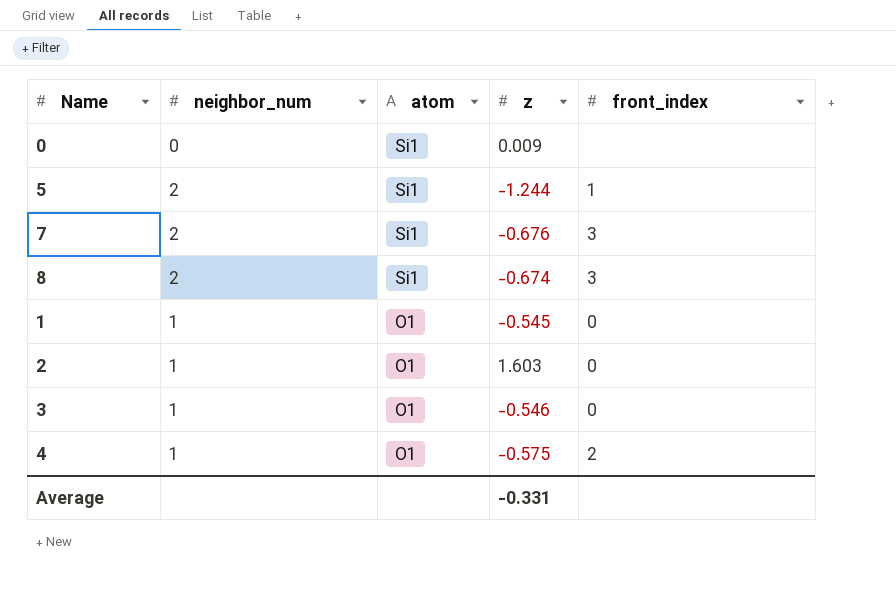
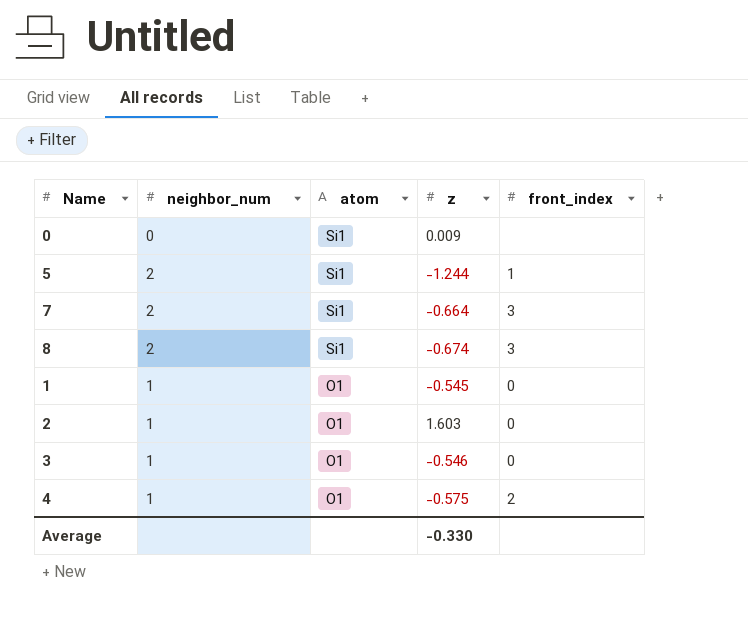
7 | z: -0.676 -> -0.664
Average | z: -0.331 -> -0.330

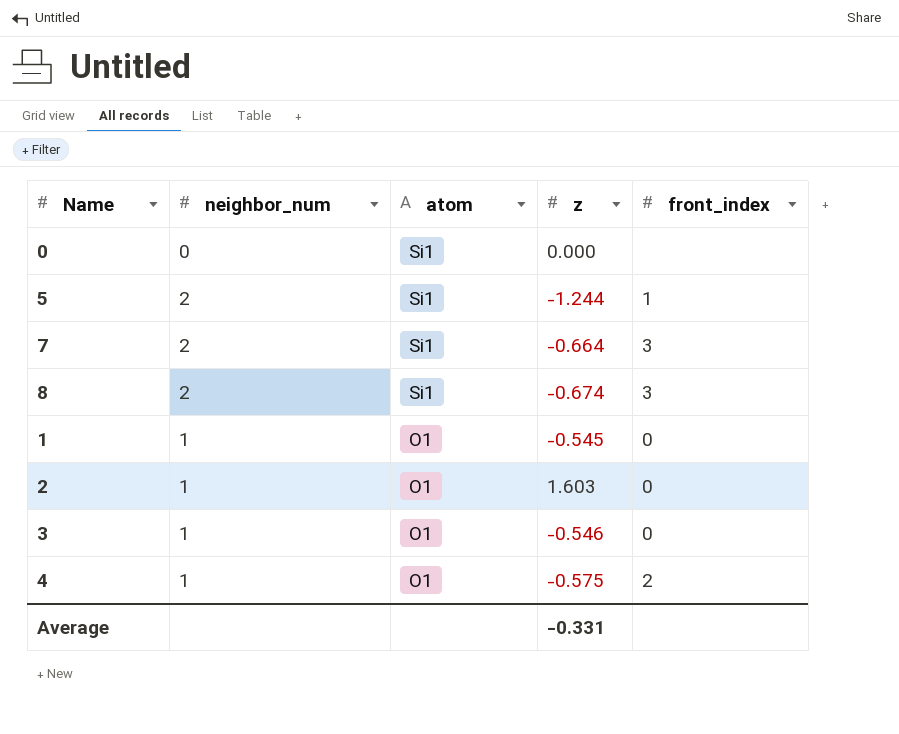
0 | z: 0.009 -> 0.000
Average | z: -0.330 -> -0.331

